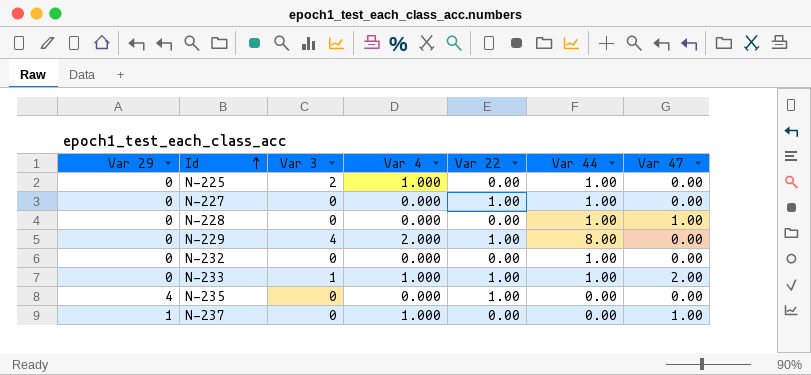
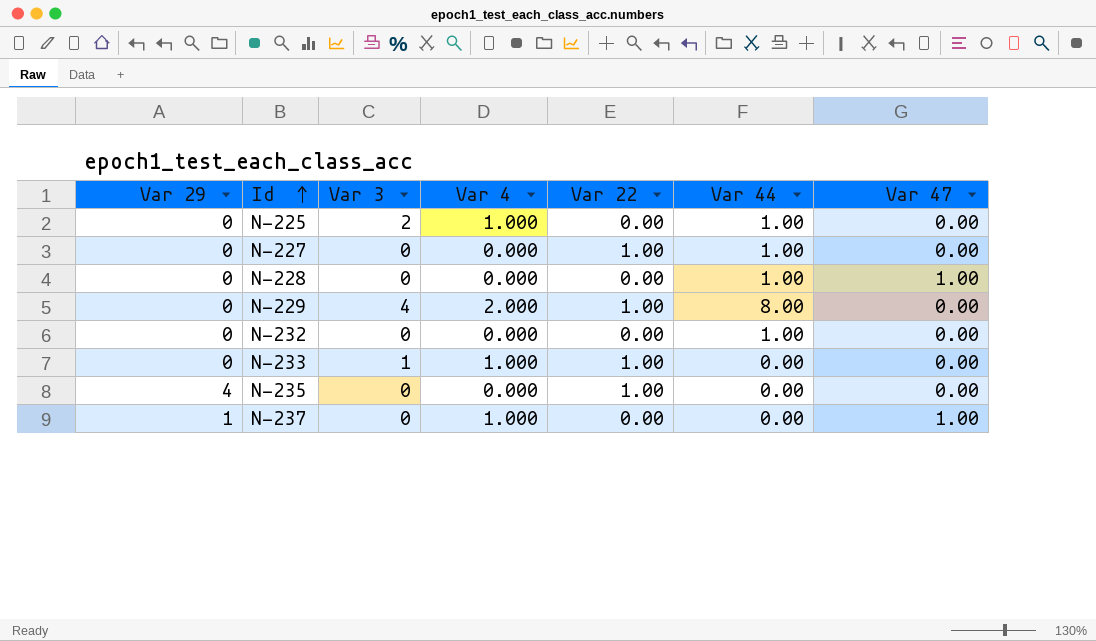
N-233 | Var 44: 1.00 -> 0.00
N-233 | Var 47: 2.00 -> 0.00

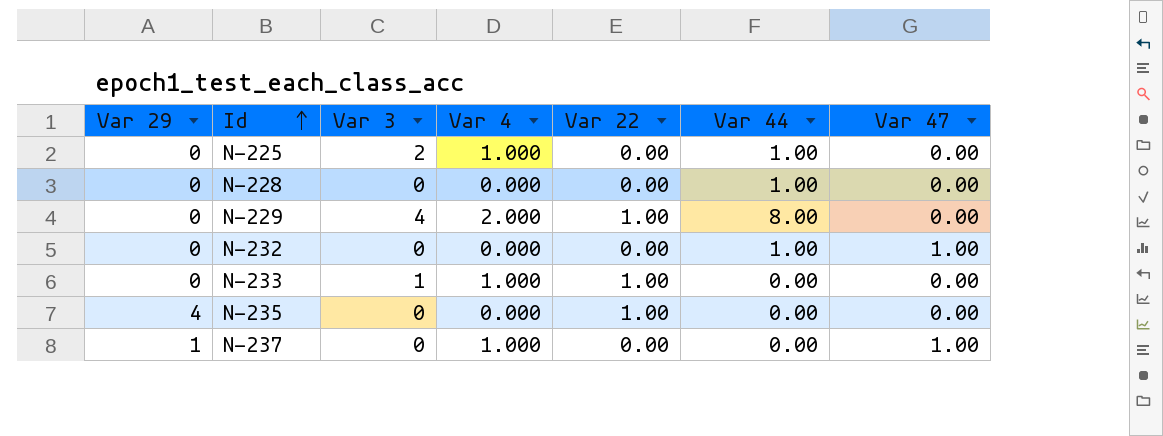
row N-227: 0 | 0 | 0.000 | 1.00 | 1.00 | 0.00 -> none
N-228 | Var 47: 1.00 -> 0.00
N-232 | Var 47: 0.00 -> 1.00

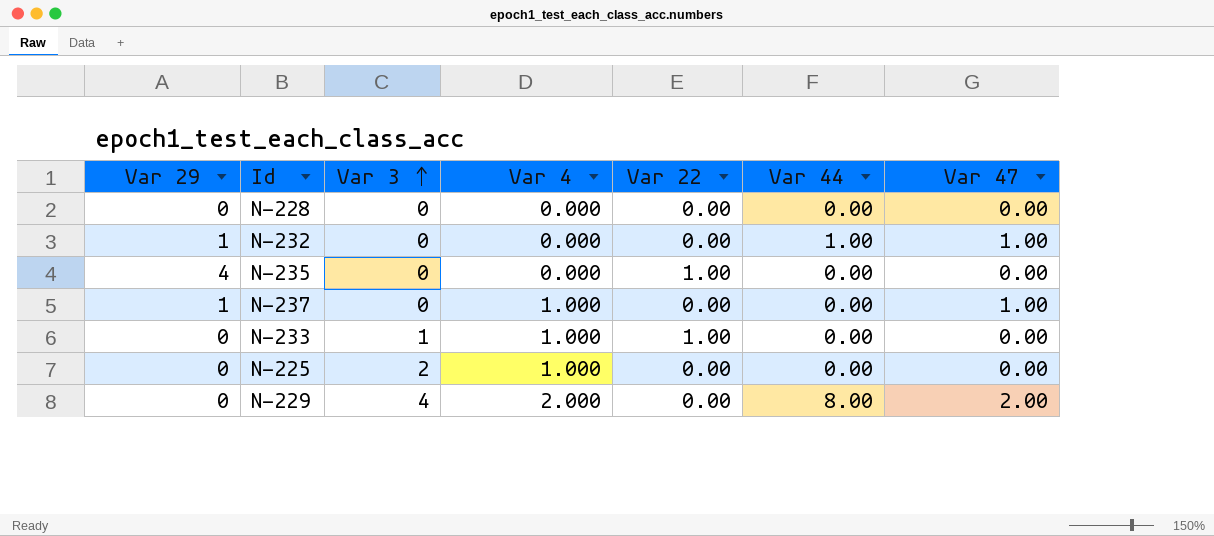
row order: Id ascending -> Var 3 ascending
N-228 | Var 44: 1.00 -> 0.00
N-232 | Var 29: 0 -> 1
N-225 | Var 44: 1.00 -> 0.00
N-229 | Var 22: 1.00 -> 0.00
N-229 | Var 47: 0.00 -> 2.00

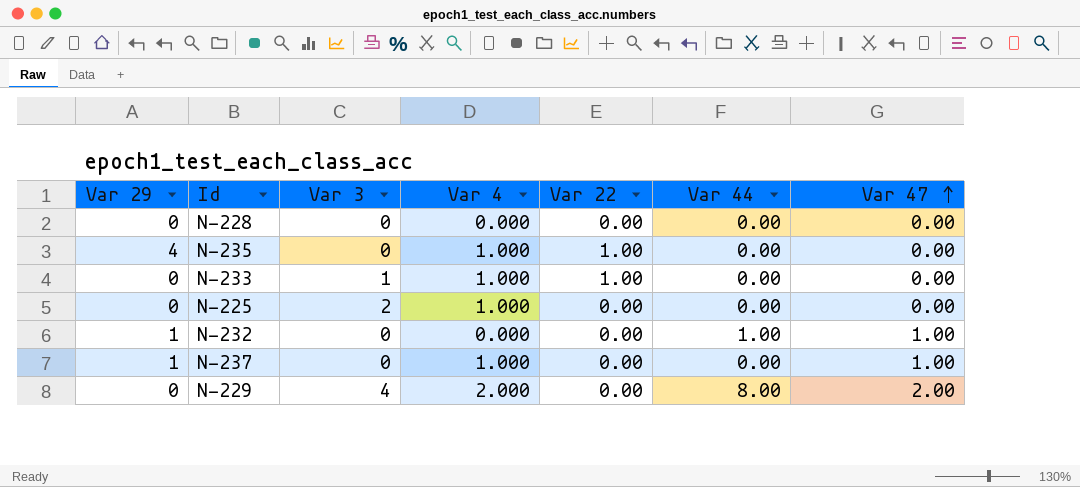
row order: Var 3 ascending -> Var 47 ascending
N-235 | Var 4: 0.000 -> 1.000

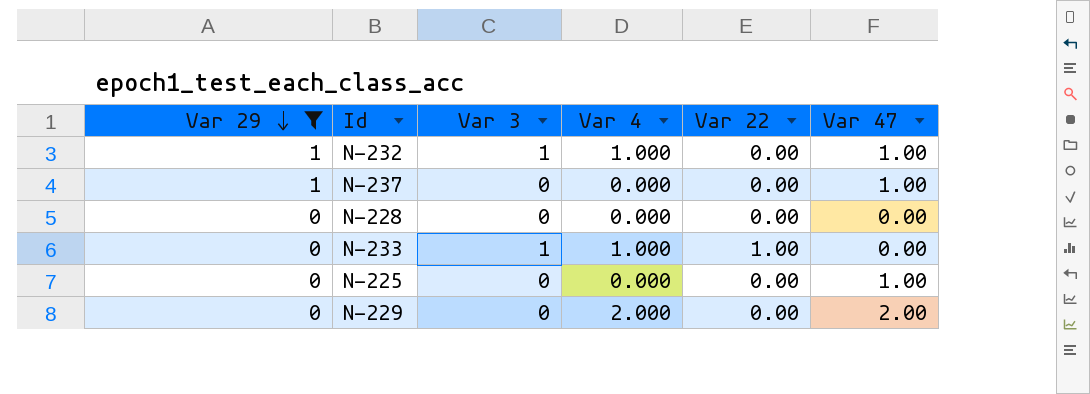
filter: none -> Var 29 != 4
row order: Var 47 ascending -> Var 29 descending
column Var 44 | position: 6 -> none
N-232 | Var 3: 0 -> 1
N-232 | Var 4: 0.000 -> 1.000
N-237 | Var 4: 1.000 -> 0.000
N-225 | Var 3: 2 -> 0
N-225 | Var 4: 1.000 -> 0.000
N-225 | Var 47: 0.00 -> 1.00
N-229 | Var 3: 4 -> 0

